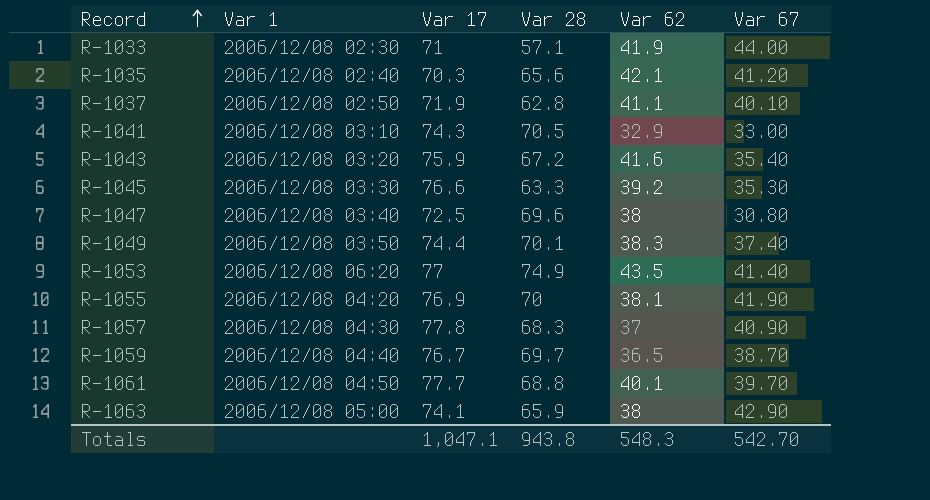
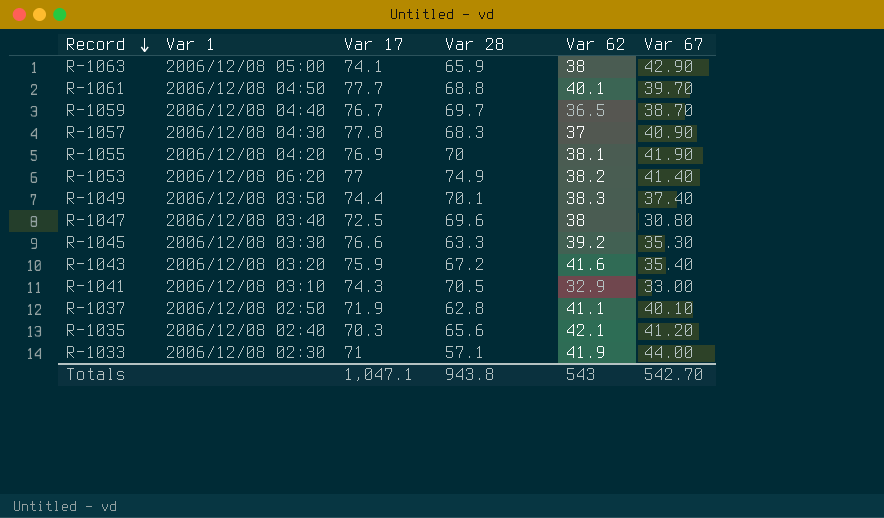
row order: Record ascending -> Record descending
R-1053 | Var 62: 43.5 -> 38.2
Totals | Var 62: 548.3 -> 543

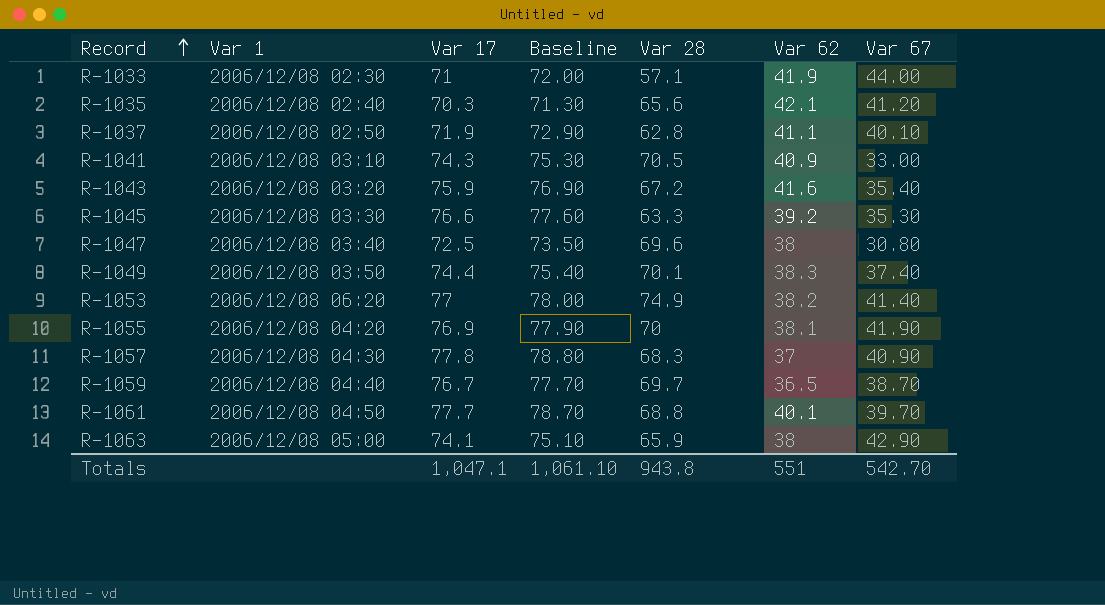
row order: Record descending -> Record ascending
column Baseline | formula: none -> [Var 17] + 1
R-1041 | Var 62: 32.9 -> 40.9
Totals | Var 62: 543 -> 551

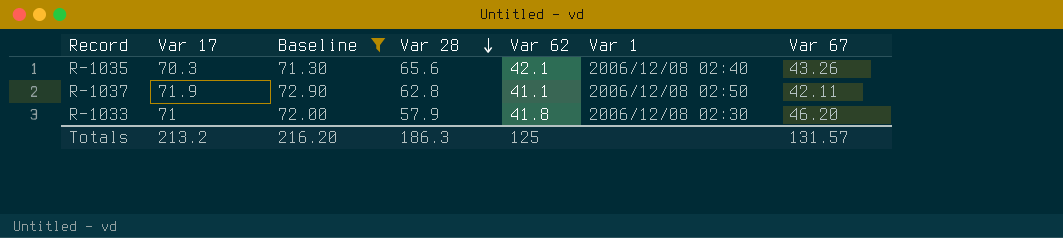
filter: none -> Baseline <= 72.90
row order: Record ascending -> Var 28 descending
column Var 1 | position: 2 -> 6
R-1035 | Var 67: 41.20 -> 43.26
R-1037 | Var 67: 40.10 -> 42.11
R-1033 | Var 28: 57.1 -> 57.9
R-1033 | Var 62: 41.9 -> 41.8
R-1033 | Var 67: 44.00 -> 46.20
Totals | Var 17: 1,047.1 -> 213.2
Totals | Baseline: 1,061.10 -> 216.20
Totals | Var 28: 943.8 -> 186.3
Totals | Var 62: 551 -> 125
Totals | Var 67: 542.70 -> 131.57

